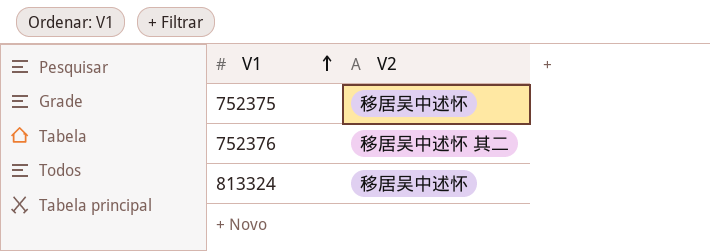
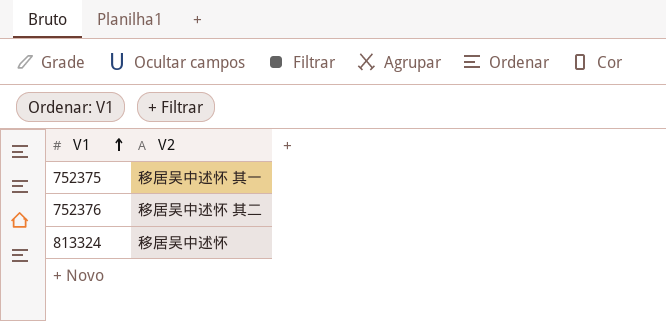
752375 | V2: 移居吴中述怀 -> 移居吴中述怀 其一

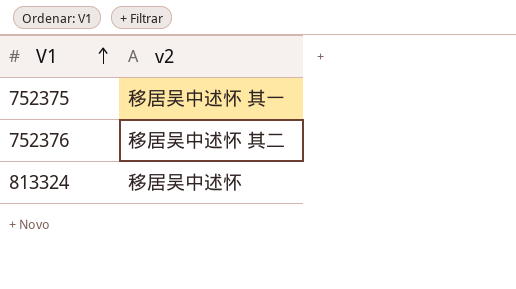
column name: V2 -> v2

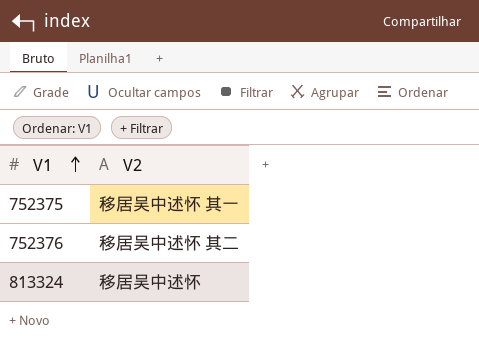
column name: v2 -> V2

